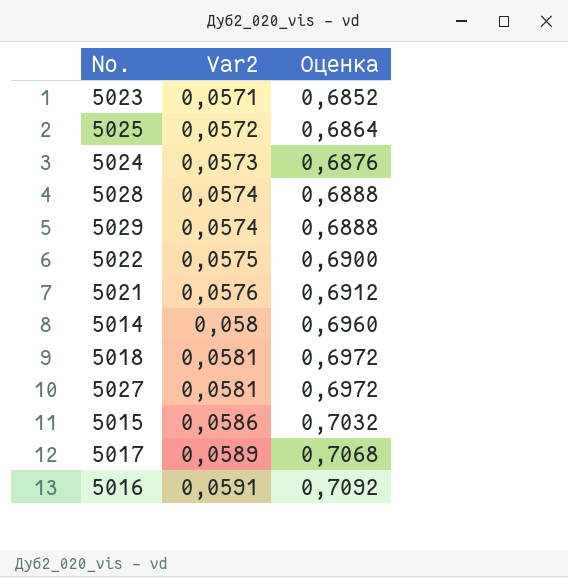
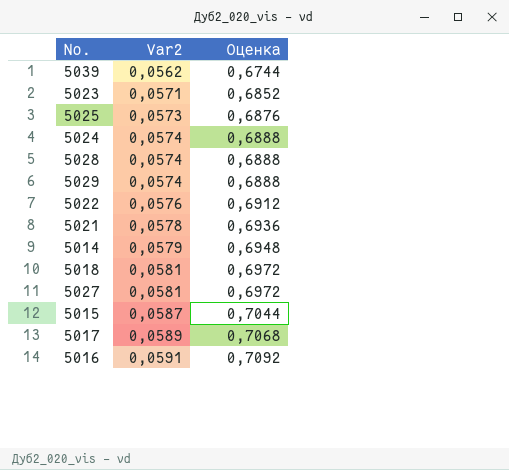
row 5039: none -> 0,0562 | 0,6744
5025 | Var2: 0,0572 -> 0,0573
5025 | Оценка: 0,6864 -> 0,6876
5024 | Var2: 0,0573 -> 0,0574
5024 | Оценка: 0,6876 -> 0,6888
5022 | Var2: 0,0575 -> 0,0576
5022 | Оценка: 0,6900 -> 0,6912
5021 | Var2: 0,0576 -> 0,0578
5021 | Оценка: 0,6912 -> 0,6936
5014 | Var2: 0,058 -> 0,0579
5014 | Оценка: 0,6960 -> 0,6948
5015 | Var2: 0,0586 -> 0,0587
5015 | Оценка: 0,7032 -> 0,7044

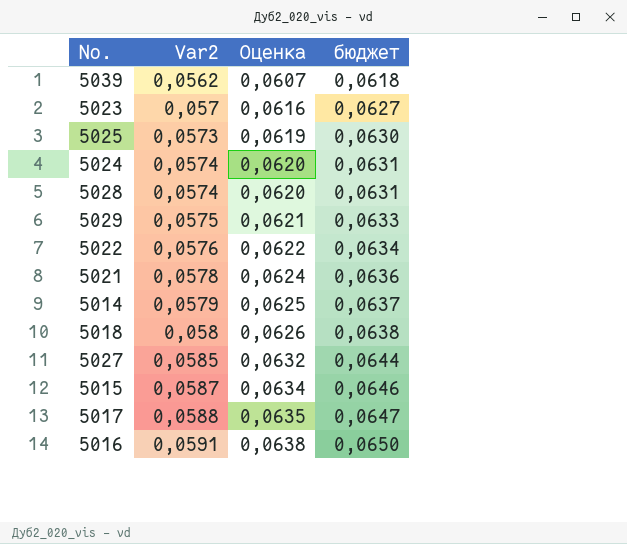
column Оценка | formula: [Var2] * 12 -> [Var2] * 1,08
column бюджет | formula: none -> [Var2] * 1,1
5023 | Var2: 0,0571 -> 0,057
5029 | Var2: 0,0574 -> 0,0575
5018 | Var2: 0,0581 -> 0,058
5027 | Var2: 0,0581 -> 0,0585
5017 | Var2: 0,0589 -> 0,0588

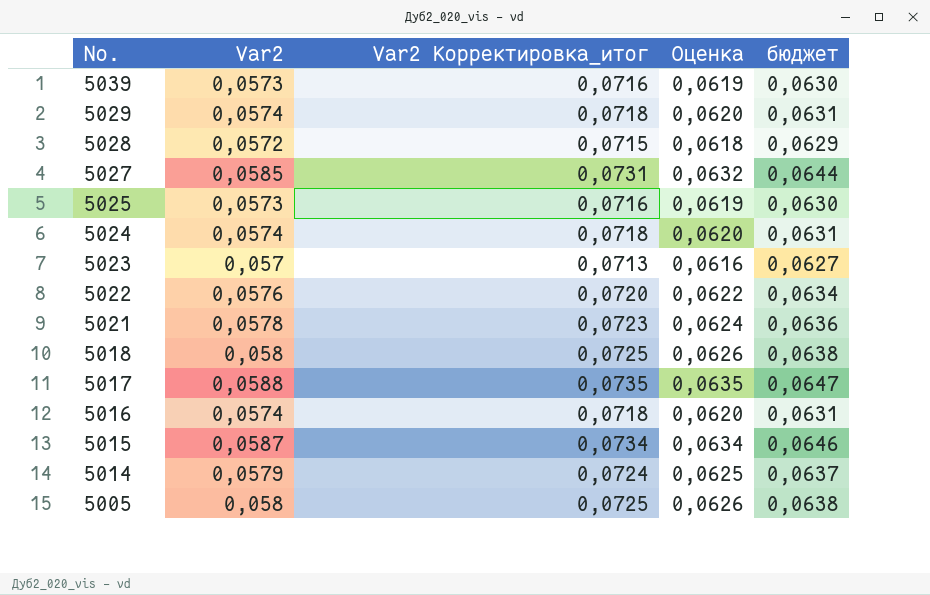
row order: Var2 ascending -> No. descending
column Var2 Корректировка_итог | formula: none -> [Var2] * 1,25
5039 | Var2: 0,0562 -> 0,0573
5039 | Оценка: 0,0607 -> 0,0619
5039 | бюджет: 0,0618 -> 0,0630
5029 | Var2: 0,0575 -> 0,0574
5029 | Оценка: 0,0621 -> 0,0620
5029 | бюджет: 0,0633 -> 0,0631
5028 | Var2: 0,0574 -> 0,0572
5028 | Оценка: 0,0620 -> 0,0618
5028 | бюджет: 0,0631 -> 0,0629
5016 | Var2: 0,0591 -> 0,0574
5016 | Оценка: 0,0638 -> 0,0620
5016 | бюджет: 0,0650 -> 0,0631
row 5005: none -> 0,058 | 0,0725 | 0,0626 | 0,0638

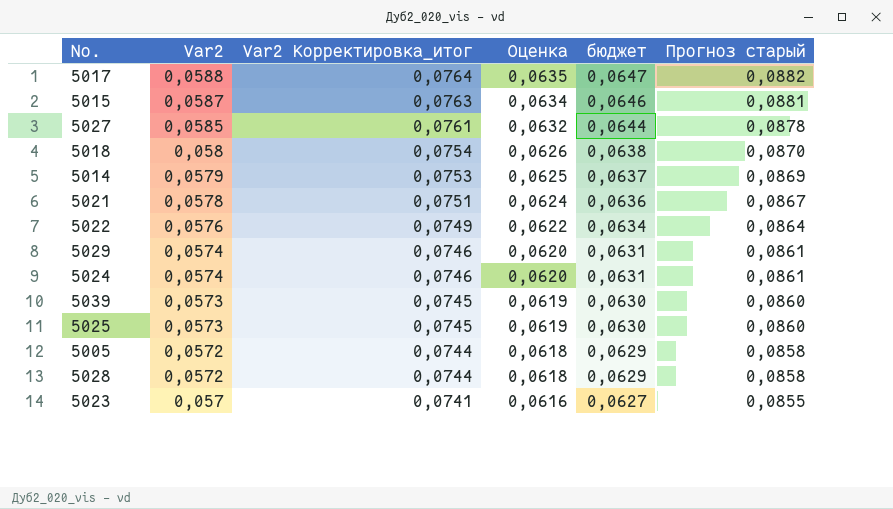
row order: No. descending -> Var2 descending
column Var2 Корректировка_итог | formula: [Var2] * 1,25 -> [Var2] * 1,3
column Прогноз старый | formula: none -> [Var2] * 1,5
row 5016: 0,0574 | 0,0718 | 0,0620 | 0,0631 -> none
5005 | Var2: 0,058 -> 0,0572
5005 | Оценка: 0,0626 -> 0,0618
5005 | бюджет: 0,0638 -> 0,0629

